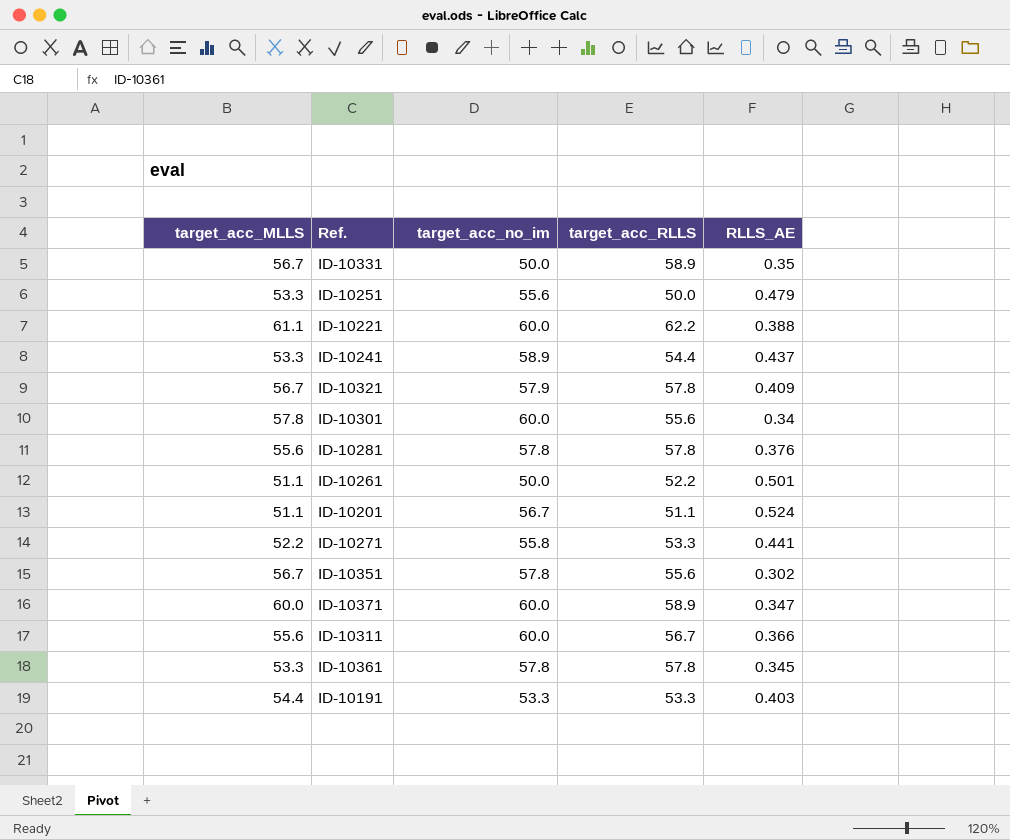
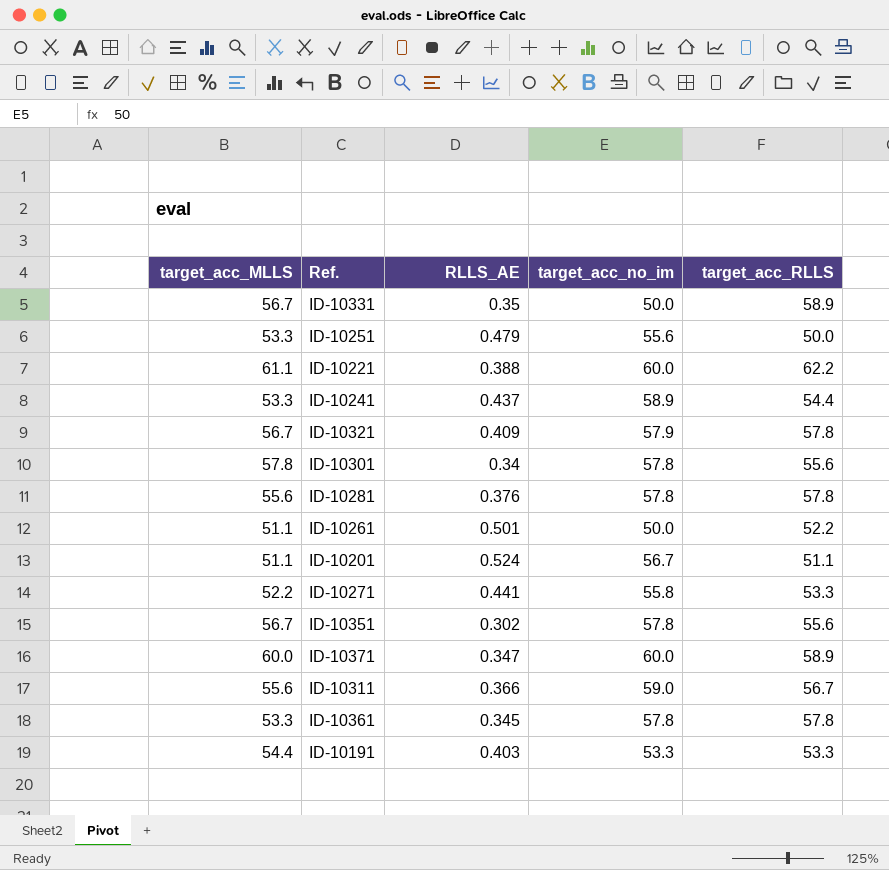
column RLLS_AE | position: 5 -> 3
ID-10301 | target_acc_no_im: 60.0 -> 57.8
ID-10311 | target_acc_no_im: 60.0 -> 59.0

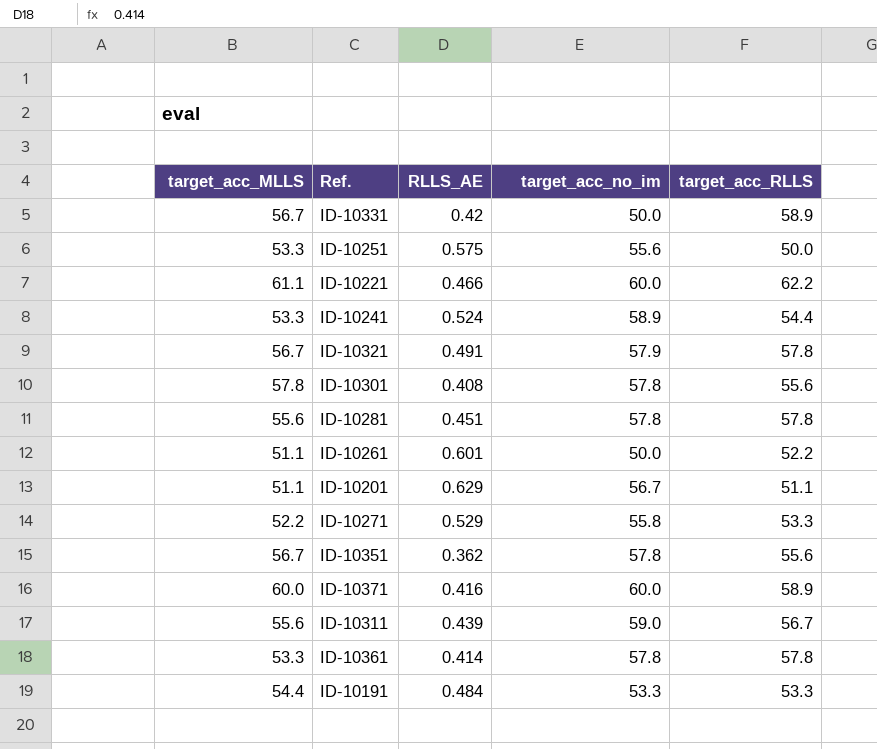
ID-10331 | RLLS_AE: 0.35 -> 0.42
ID-10251 | RLLS_AE: 0.479 -> 0.575
ID-10221 | RLLS_AE: 0.388 -> 0.466
ID-10241 | RLLS_AE: 0.437 -> 0.524
ID-10321 | RLLS_AE: 0.409 -> 0.491
ID-10301 | RLLS_AE: 0.34 -> 0.408
ID-10281 | RLLS_AE: 0.376 -> 0.451
ID-10261 | RLLS_AE: 0.501 -> 0.601
ID-10201 | RLLS_AE: 0.524 -> 0.629
ID-10271 | RLLS_AE: 0.441 -> 0.529
ID-10351 | RLLS_AE: 0.302 -> 0.362
ID-10371 | RLLS_AE: 0.347 -> 0.416
ID-10311 | RLLS_AE: 0.366 -> 0.439
ID-10361 | RLLS_AE: 0.345 -> 0.414
ID-10191 | RLLS_AE: 0.403 -> 0.484

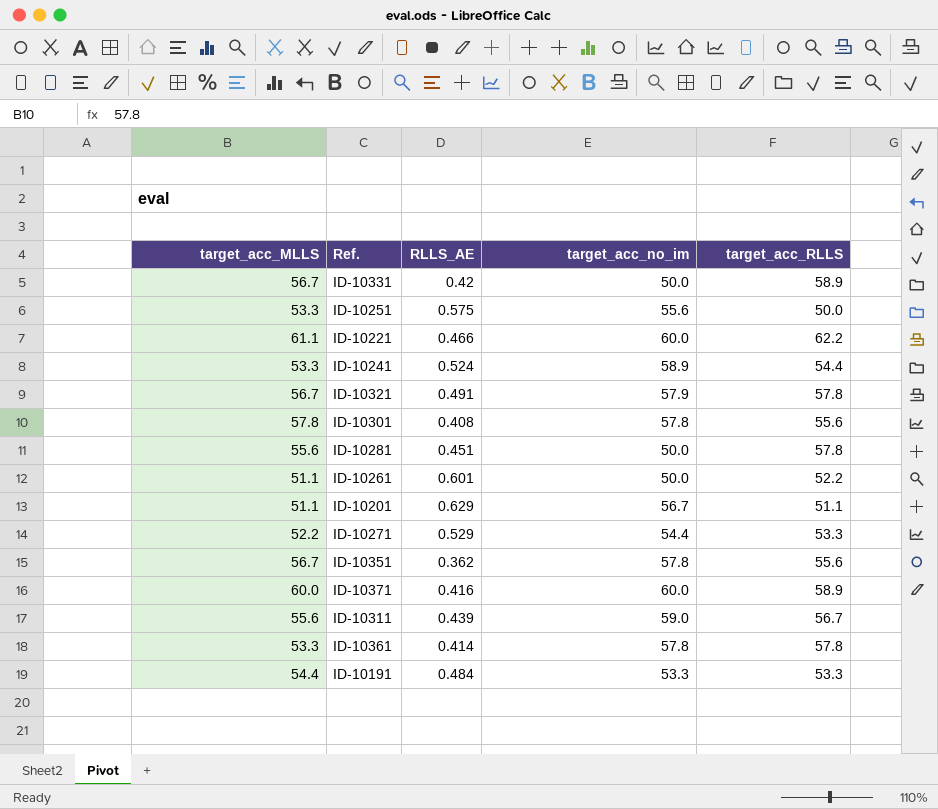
ID-10281 | target_acc_no_im: 57.8 -> 50.0
ID-10271 | target_acc_no_im: 55.8 -> 54.4

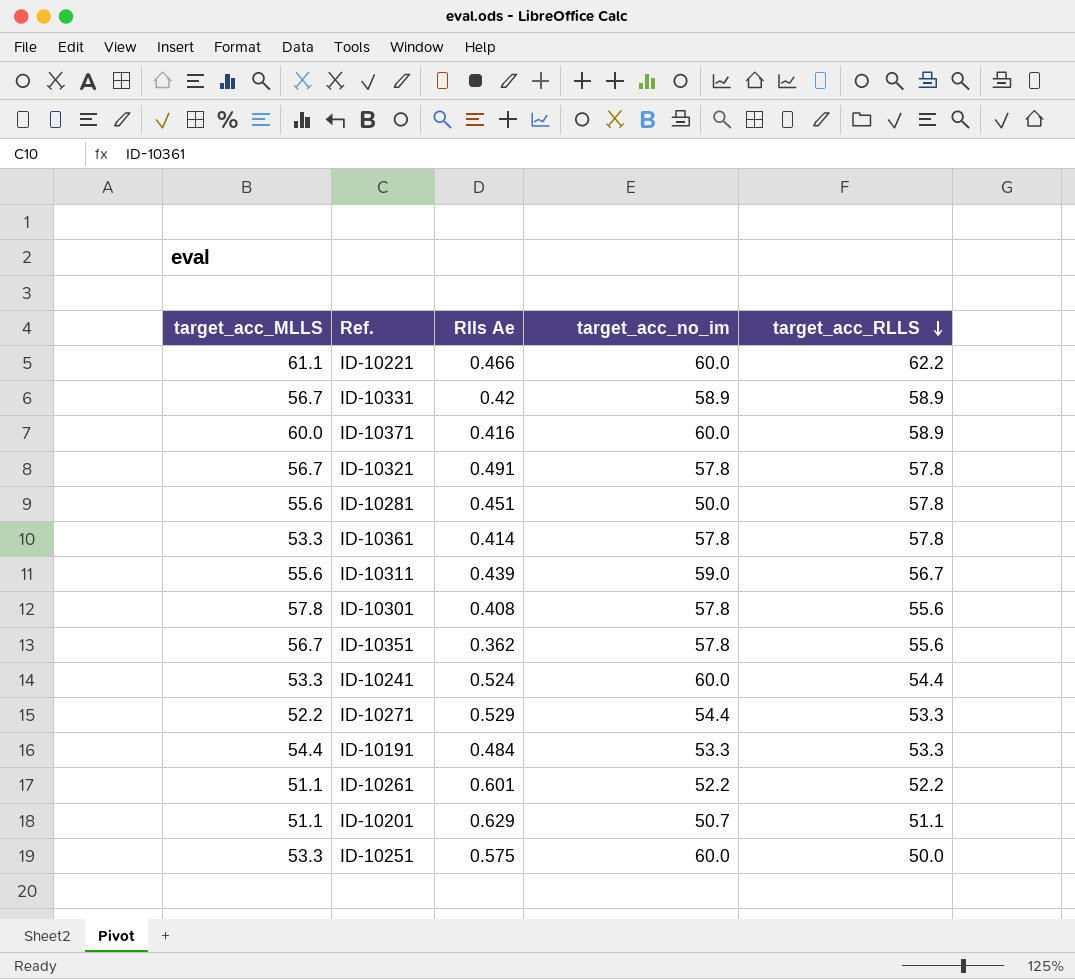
row order: none -> target_acc_RLLS descending
column name: RLLS_AE -> Rlls Ae
ID-10331 | target_acc_no_im: 50.0 -> 58.9
ID-10321 | target_acc_no_im: 57.9 -> 57.8
ID-10241 | target_acc_no_im: 58.9 -> 60.0
ID-10261 | target_acc_no_im: 50.0 -> 52.2
ID-10201 | target_acc_no_im: 56.7 -> 50.7
ID-10251 | target_acc_no_im: 55.6 -> 60.0

